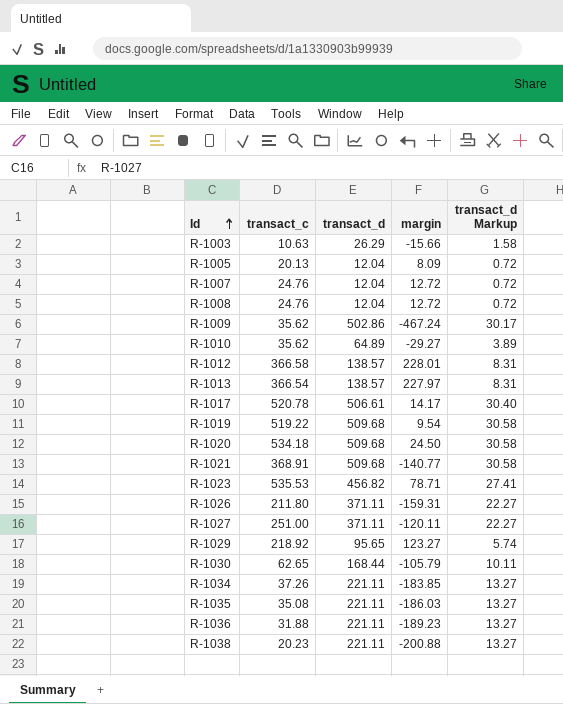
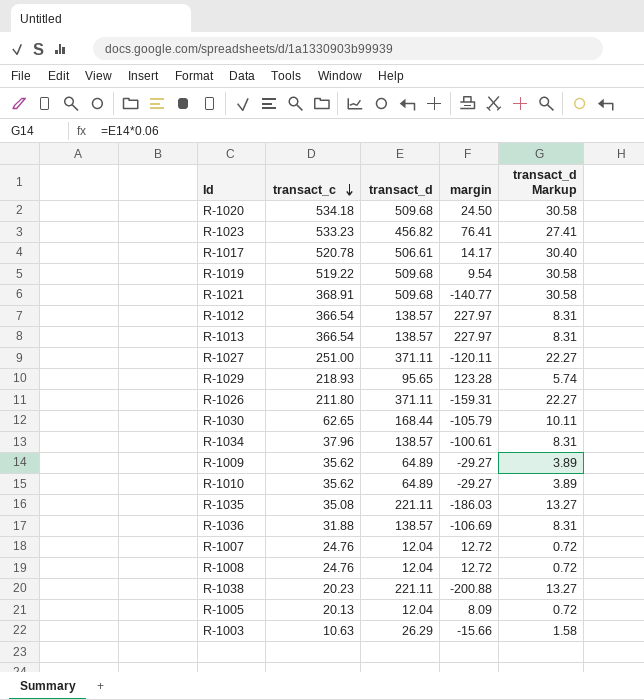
row order: Id ascending -> transact_c descending
R-1023 | transact_c: 535.53 -> 533.23
R-1023 | margin: 78.71 -> 76.41
R-1012 | transact_c: 366.58 -> 366.54
R-1012 | margin: 228.01 -> 227.97
R-1029 | transact_c: 218.92 -> 218.93
R-1029 | margin: 123.27 -> 123.28
R-1034 | transact_c: 37.26 -> 37.96
R-1034 | transact_d: 221.11 -> 138.57
R-1034 | margin: -183.85 -> -100.61
R-1034 | transact_d Markup: 13.27 -> 8.31
R-1009 | transact_d: 502.86 -> 64.89
R-1009 | margin: -467.24 -> -29.27
R-1009 | transact_d Markup: 30.17 -> 3.89
R-1036 | transact_d: 221.11 -> 138.57
R-1036 | margin: -189.23 -> -106.69
R-1036 | transact_d Markup: 13.27 -> 8.31

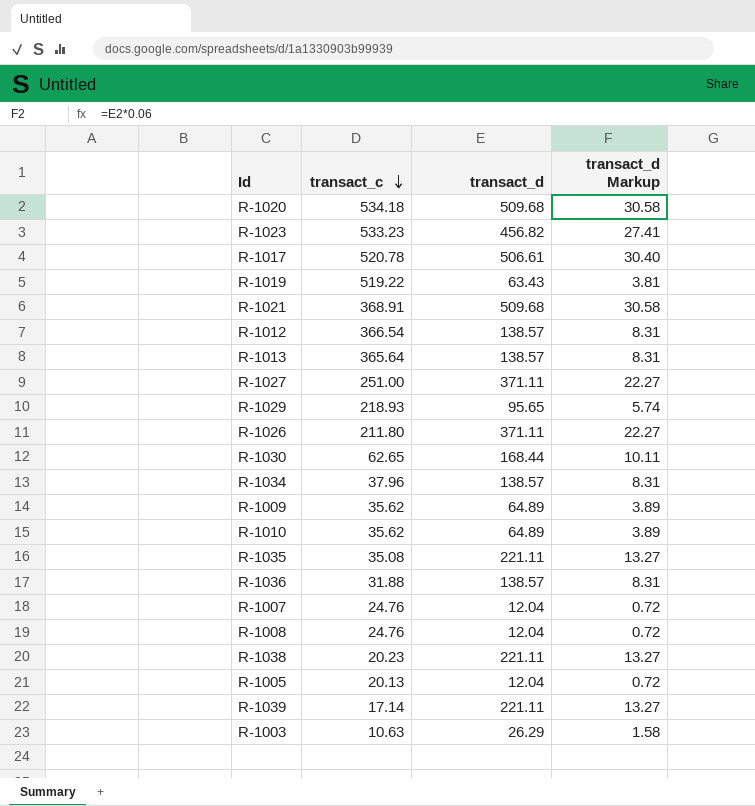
column margin | formula: [transact_c] - [transact_d] -> none
R-1019 | transact_d: 509.68 -> 63.43
R-1019 | transact_d Markup: 30.58 -> 3.81
R-1013 | transact_c: 366.54 -> 365.64
row R-1039: none -> 17.14 | 221.11 | 13.27

